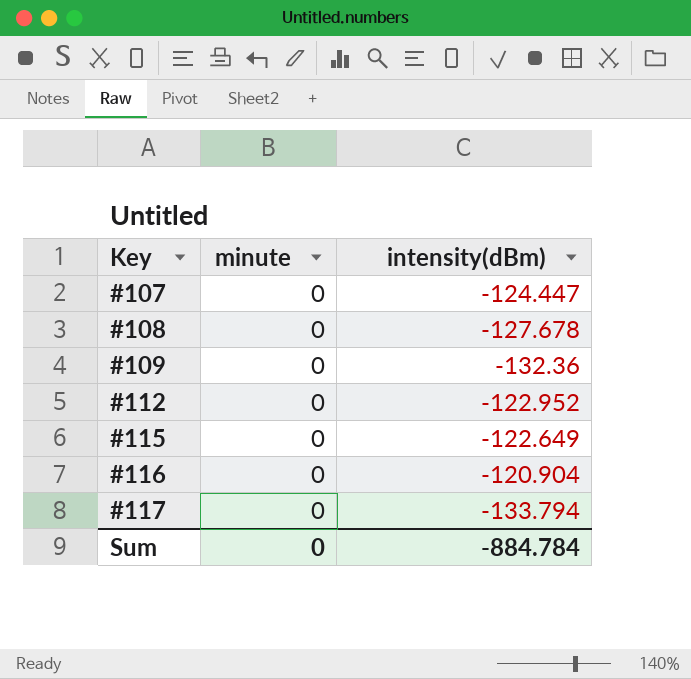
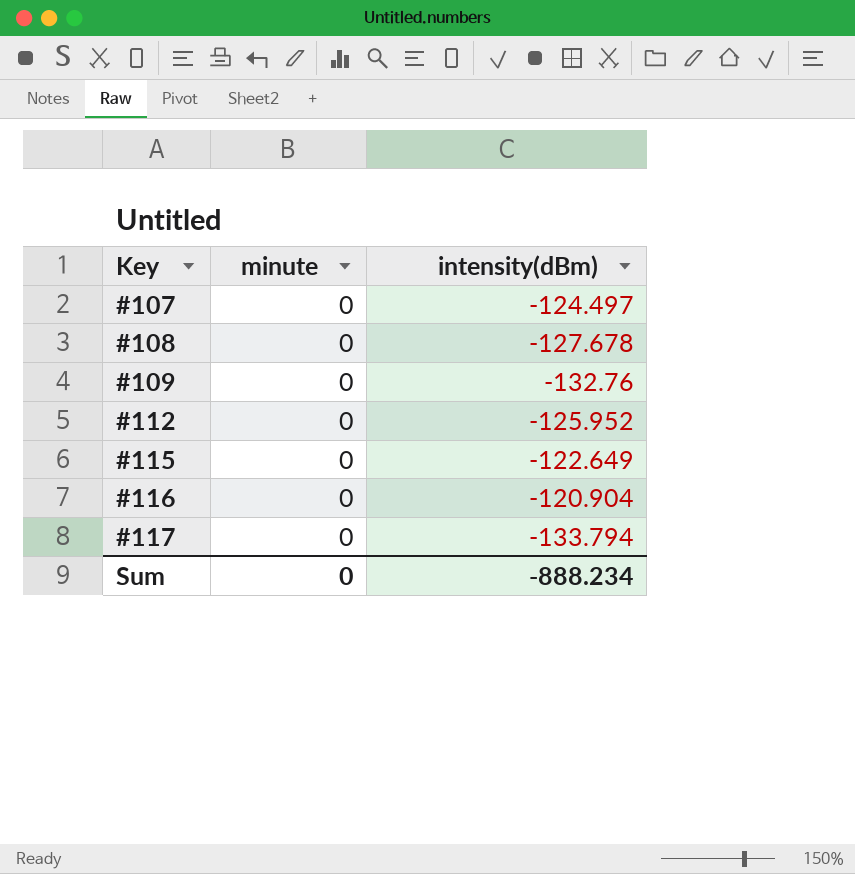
#107 | intensity(dBm): -124.447 -> -124.497
#109 | intensity(dBm): -132.36 -> -132.76
#112 | intensity(dBm): -122.952 -> -125.952
Sum | intensity(dBm): -884.784 -> -888.234

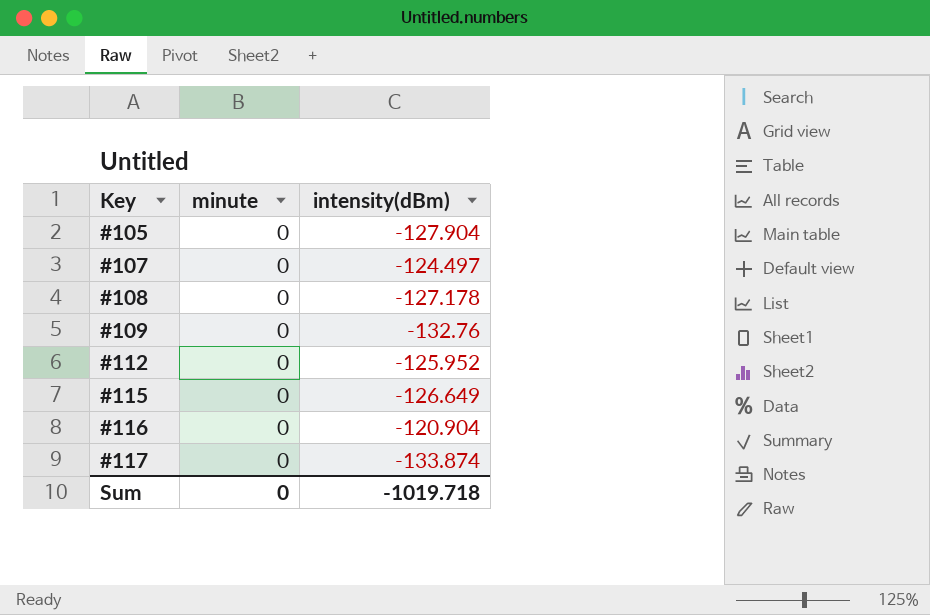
row #105: none -> 0 | -127.904
#108 | intensity(dBm): -127.678 -> -127.178
#115 | intensity(dBm): -122.649 -> -126.649
#117 | intensity(dBm): -133.794 -> -133.874
Sum | intensity(dBm): -888.234 -> -1019.718

